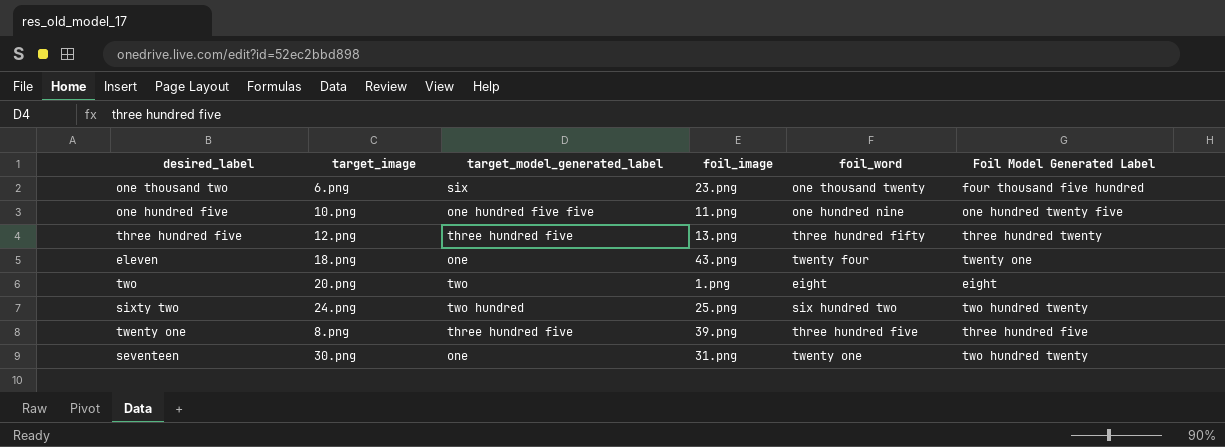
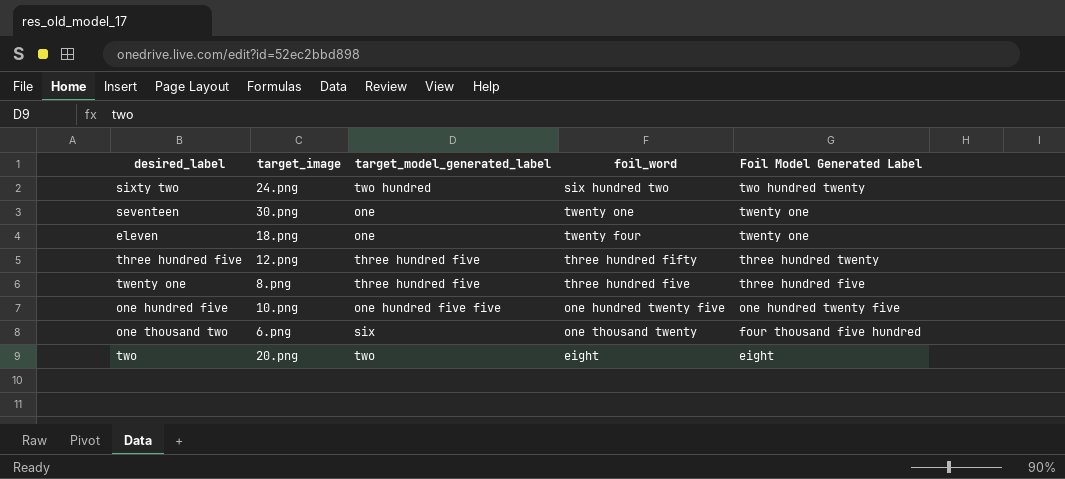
row order: none -> Foil Model Generated Label descending
column foil_image | position: 4 -> none
seventeen | Foil Model Generated Label: two hundred twenty -> twenty one
one hundred five | foil_word: one hundred nine -> one hundred twenty five

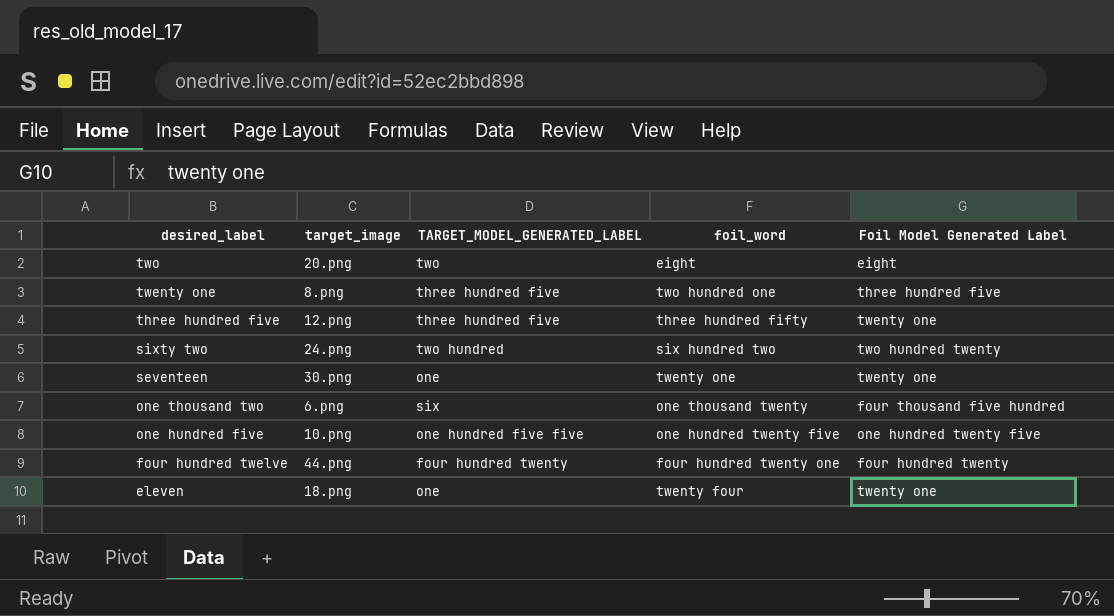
row order: Foil Model Generated Label descending -> desired_label descending
column name: target_model_generated_label -> TARGET_MODEL_GENERATED_LABEL
twenty one | foil_word: three hundred five -> two hundred one
three hundred five | Foil Model Generated Label: three hundred twenty -> twenty one
row four hundred twelve: none -> 44.png | four hundred twenty | four hundred twenty one | four hundred twenty

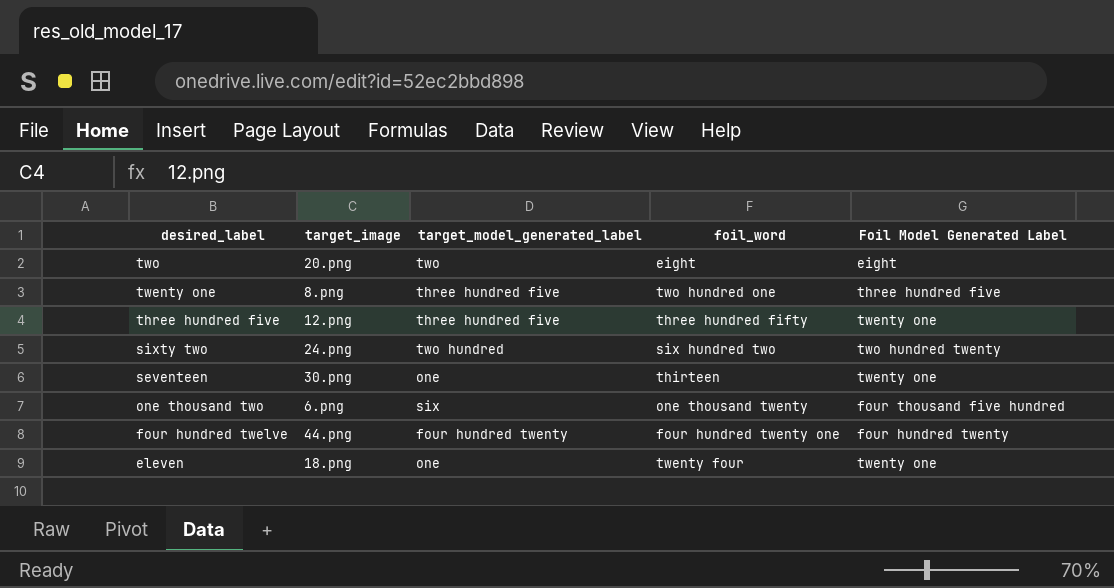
column name: TARGET_MODEL_GENERATED_LABEL -> target_model_generated_label
row one hundred five: 10.png | one hundred five five | one hundred twenty five | one hundred twenty five -> none
seventeen | foil_word: twenty one -> thirteen

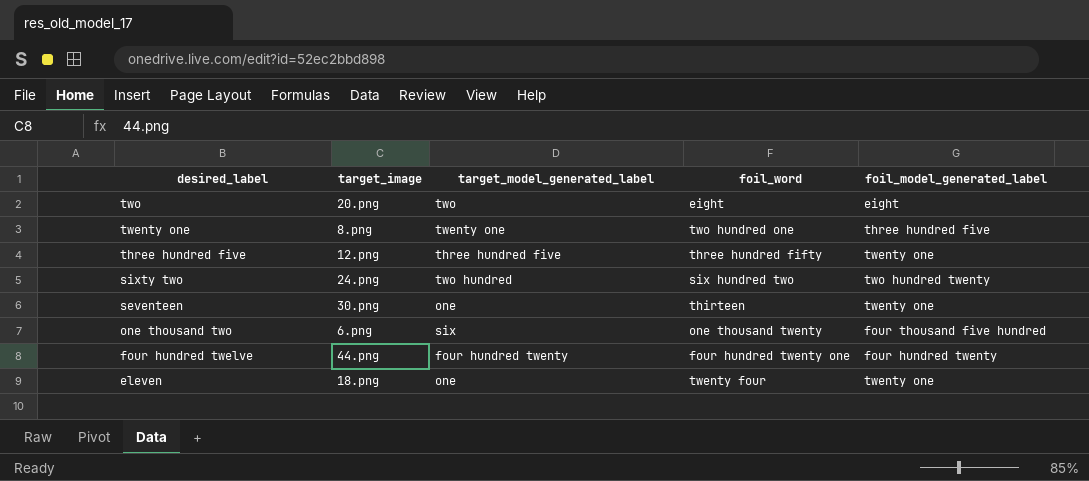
column name: Foil Model Generated Label -> foil_model_generated_label
twenty one | target_model_generated_label: three hundred five -> twenty one

